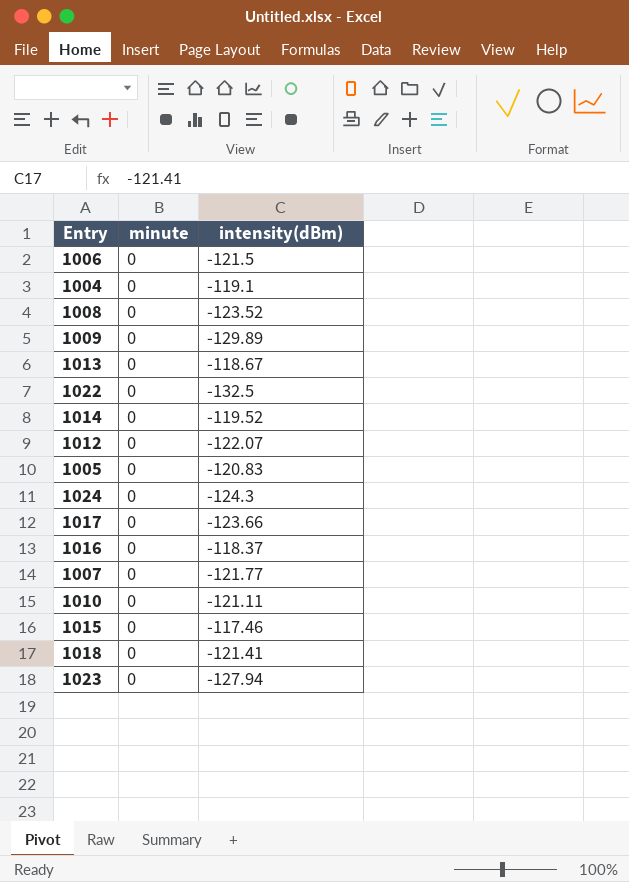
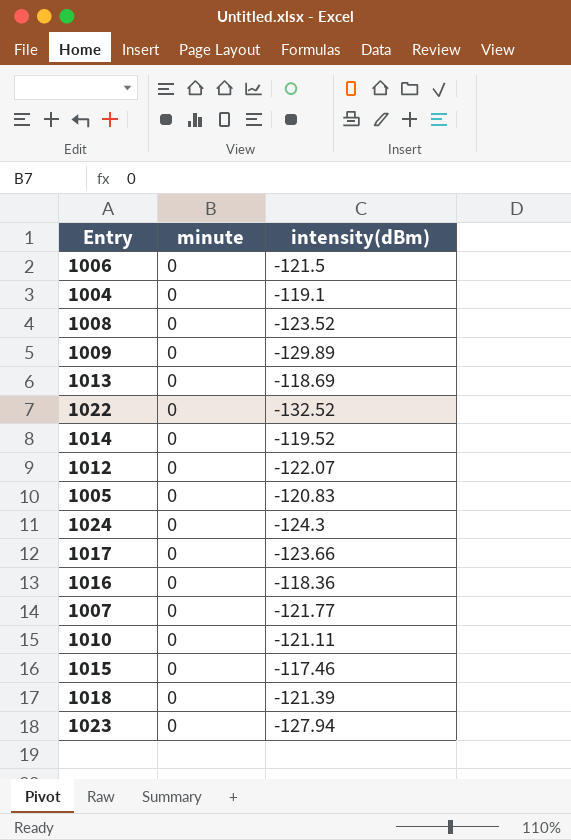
1013 | intensity(dBm): -118.67 -> -118.69
1022 | intensity(dBm): -132.5 -> -132.52
1016 | intensity(dBm): -118.37 -> -118.36
1018 | intensity(dBm): -121.41 -> -121.39

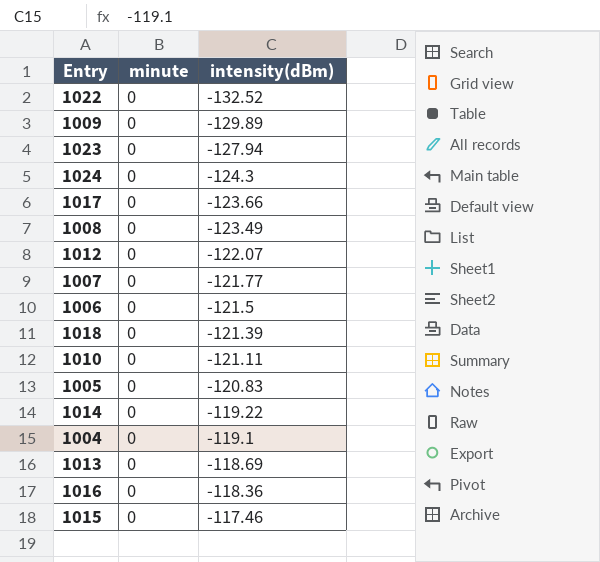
row order: none -> intensity(dBm) ascending
1008 | intensity(dBm): -123.52 -> -123.49
1014 | intensity(dBm): -119.52 -> -119.22

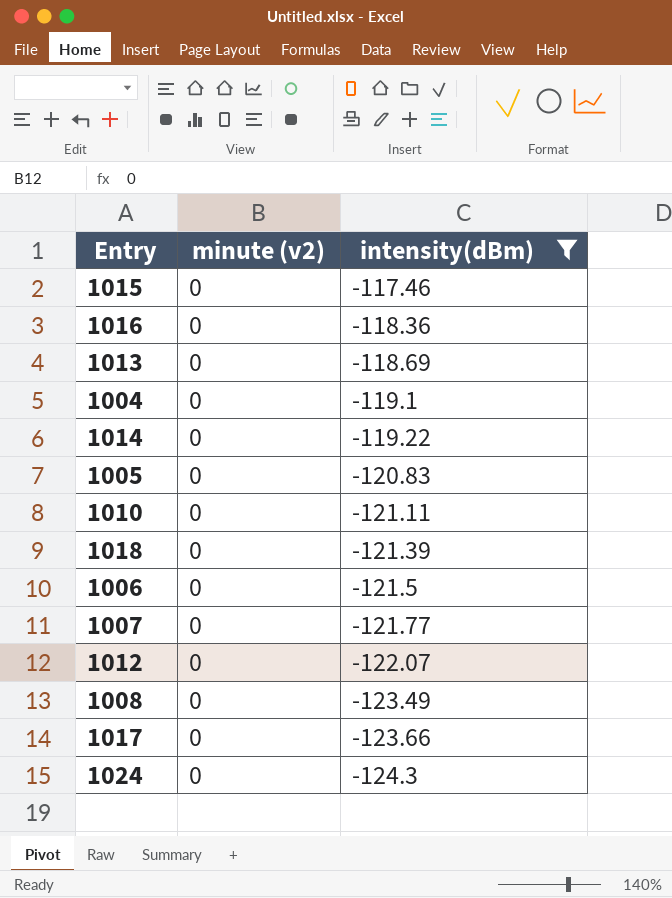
filter: none -> intensity(dBm) >= -124.3
row order: intensity(dBm) ascending -> intensity(dBm) descending
column name: minute -> minute (v2)

